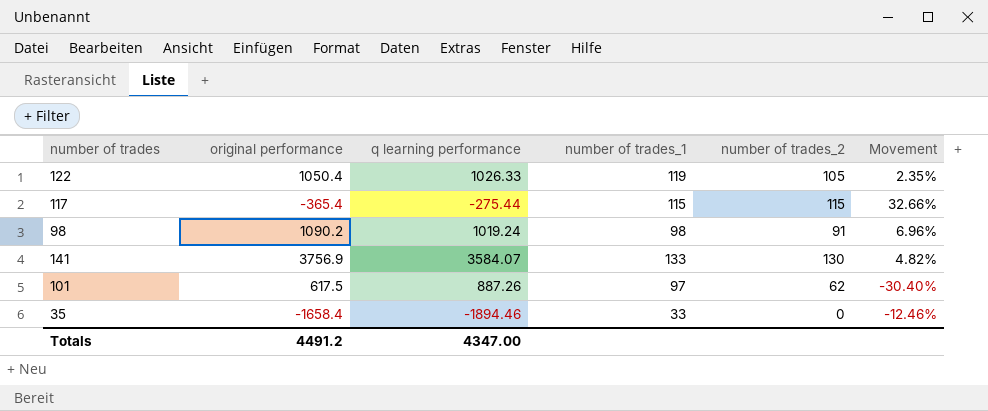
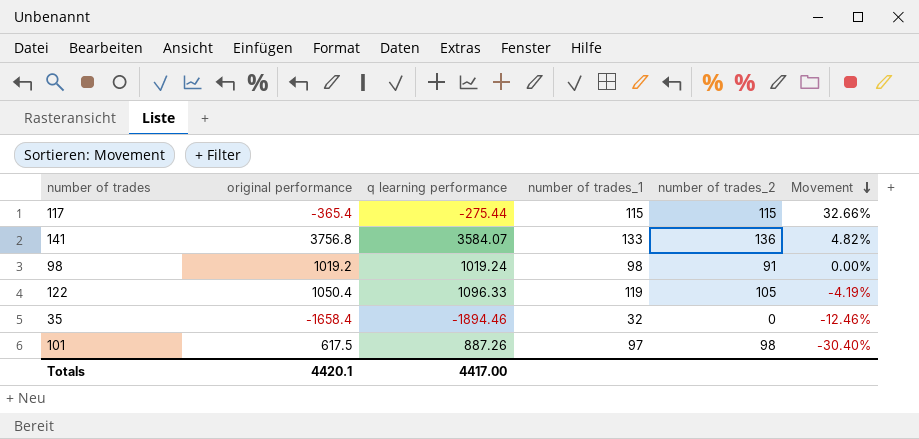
row order: none -> Movement descending
141 | original performance: 3756.9 -> 3756.8
141 | number of trades_2: 130 -> 136
98 | original performance: 1090.2 -> 1019.2
98 | Movement: 6.96% -> 0.00%
122 | q learning performance: 1026.33 -> 1096.33
122 | Movement: 2.35% -> -4.19%
35 | number of trades_1: 33 -> 32
101 | number of trades_2: 62 -> 98
Totals | original performance: 4491.2 -> 4420.1
Totals | q learning performance: 4347.00 -> 4417.00

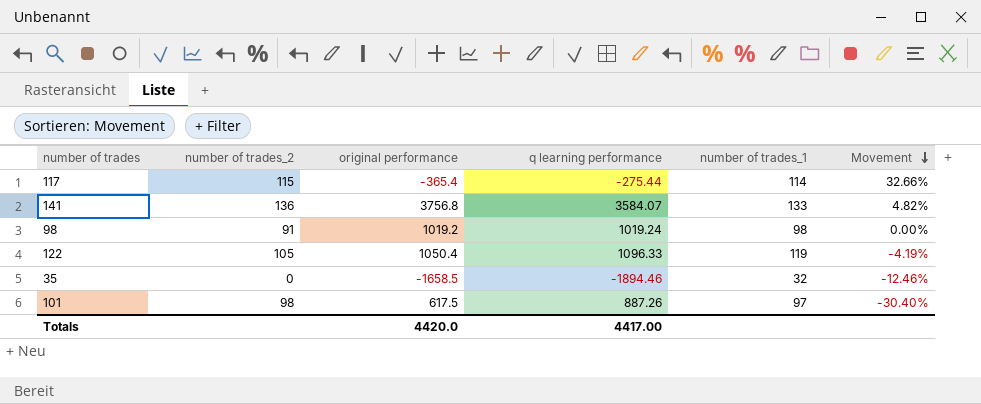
column number of trades_2 | position: 5 -> 2
117 | number of trades_1: 115 -> 114
35 | original performance: -1658.4 -> -1658.5
Totals | original performance: 4420.1 -> 4420.0

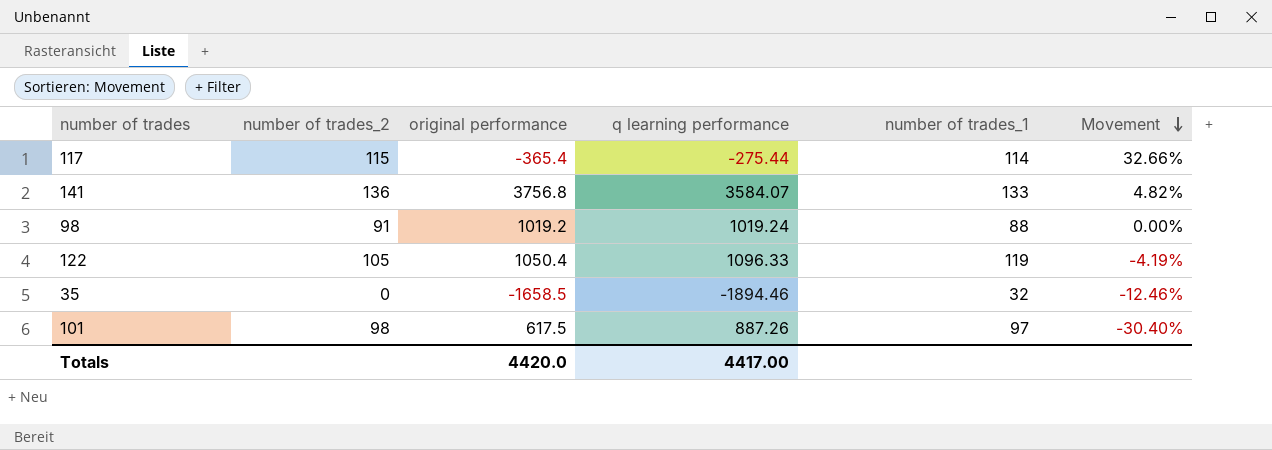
98 | number of trades_1: 98 -> 88

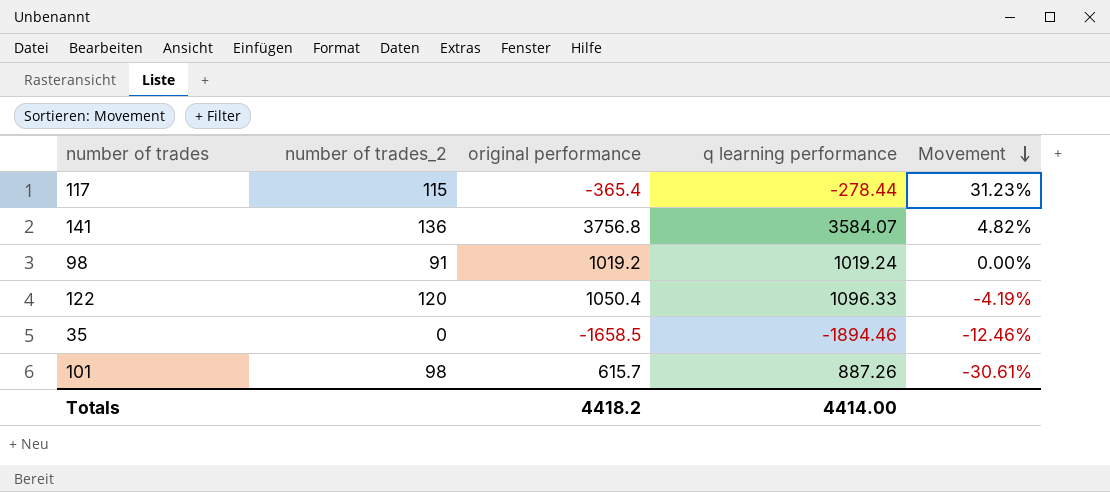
column number of trades_1 | position: 5 -> none
117 | q learning performance: -275.44 -> -278.44
117 | Movement: 32.66% -> 31.23%
122 | number of trades_2: 105 -> 120
101 | original performance: 617.5 -> 615.7
101 | Movement: -30.40% -> -30.61%
Totals | original performance: 4420.0 -> 4418.2
Totals | q learning performance: 4417.00 -> 4414.00

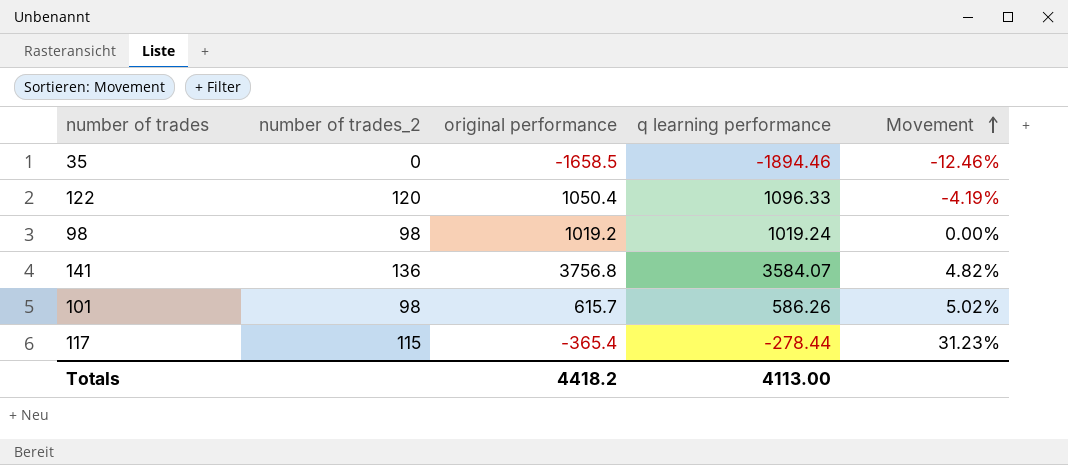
row order: Movement descending -> Movement ascending
98 | number of trades_2: 91 -> 98
101 | q learning performance: 887.26 -> 586.26
101 | Movement: -30.61% -> 5.02%
Totals | q learning performance: 4414.00 -> 4113.00

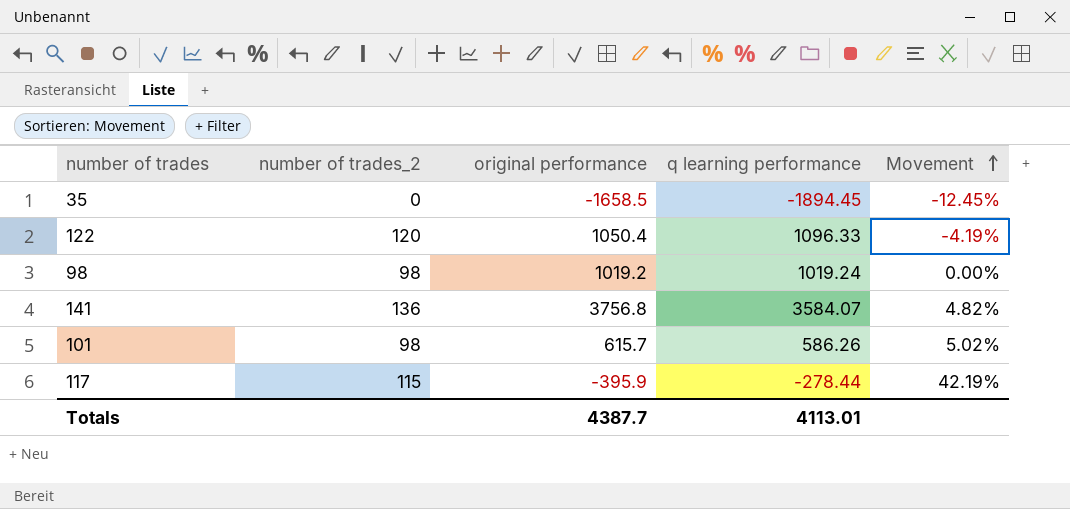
35 | q learning performance: -1894.46 -> -1894.45
35 | Movement: -12.46% -> -12.45%
117 | original performance: -365.4 -> -395.9
117 | Movement: 31.23% -> 42.19%
Totals | original performance: 4418.2 -> 4387.7
Totals | q learning performance: 4113.00 -> 4113.01

